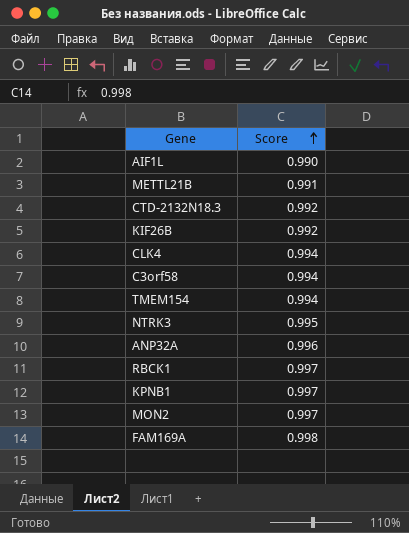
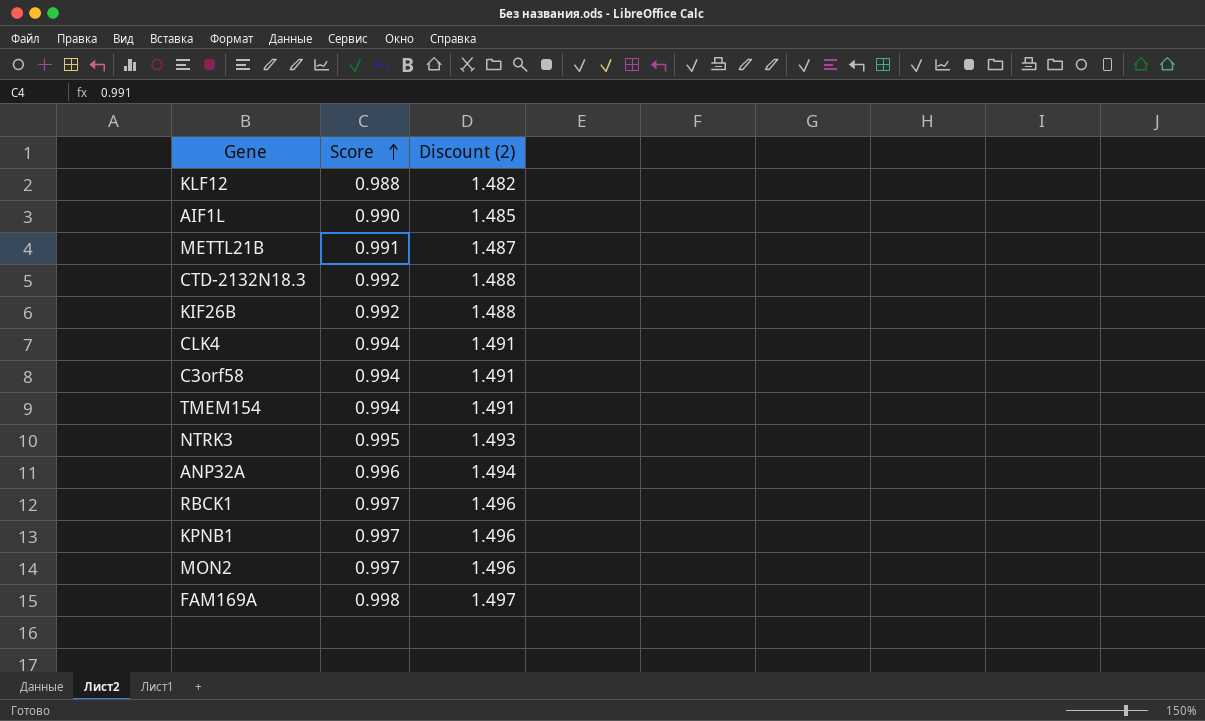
column Discount (2) | formula: none -> [Score] * 1.5
row KLF12: none -> 0.988 | 1.482

